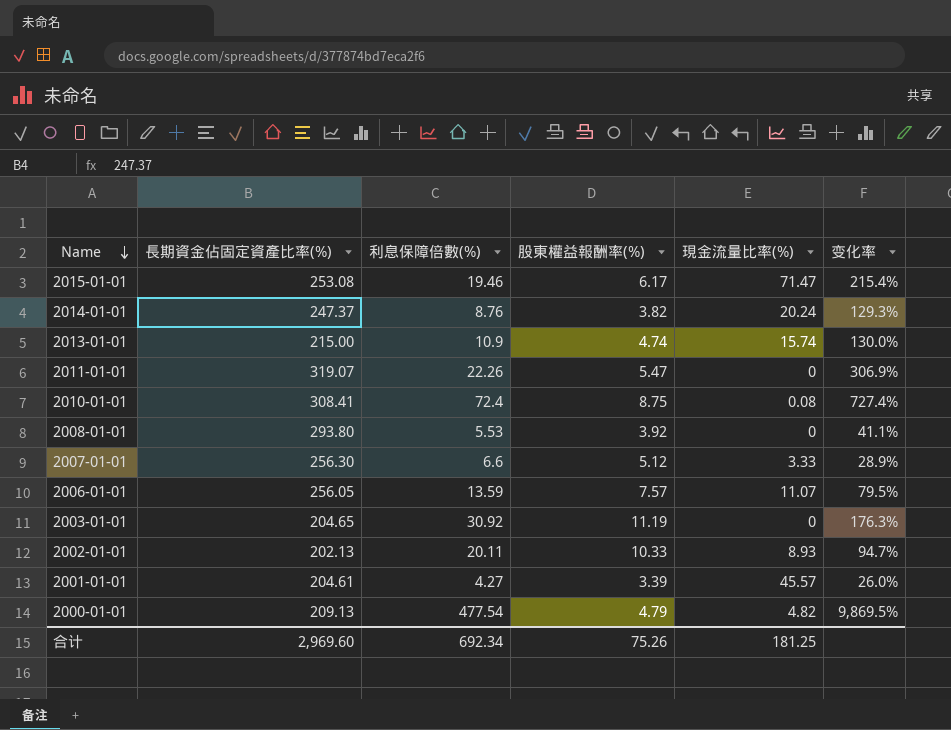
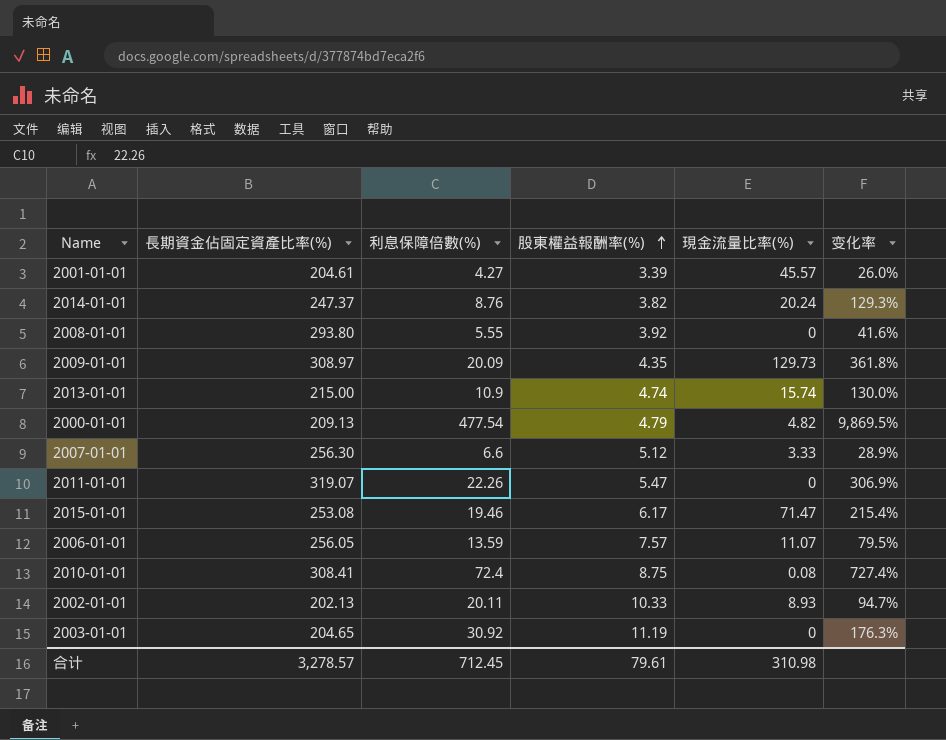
row order: Name descending -> 股東權益報酬率(%) ascending
2008-01-01 | 利息保障倍數(%): 5.53 -> 5.55
2008-01-01 | 变化率: 41.1% -> 41.6%
row 2009-01-01: none -> 308.97 | 20.09 | 4.35 | 129.73 | 361.8%
合计 | 長期資金佔固定資產比率(%): 2,969.60 -> 3,278.57
合计 | 利息保障倍數(%): 692.34 -> 712.45
合计 | 股東權益報酬率(%): 75.26 -> 79.61
合计 | 現金流量比率(%): 181.25 -> 310.98

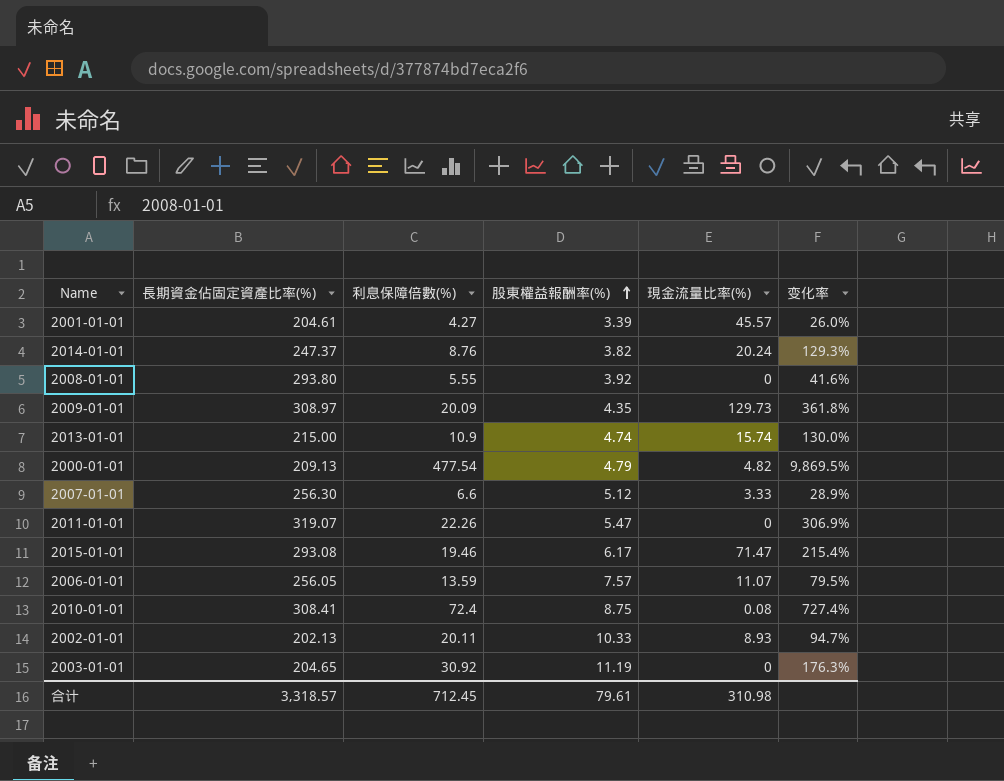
2015-01-01 | 長期資金佔固定資產比率(%): 253.08 -> 293.08
合计 | 長期資金佔固定資產比率(%): 3,278.57 -> 3,318.57

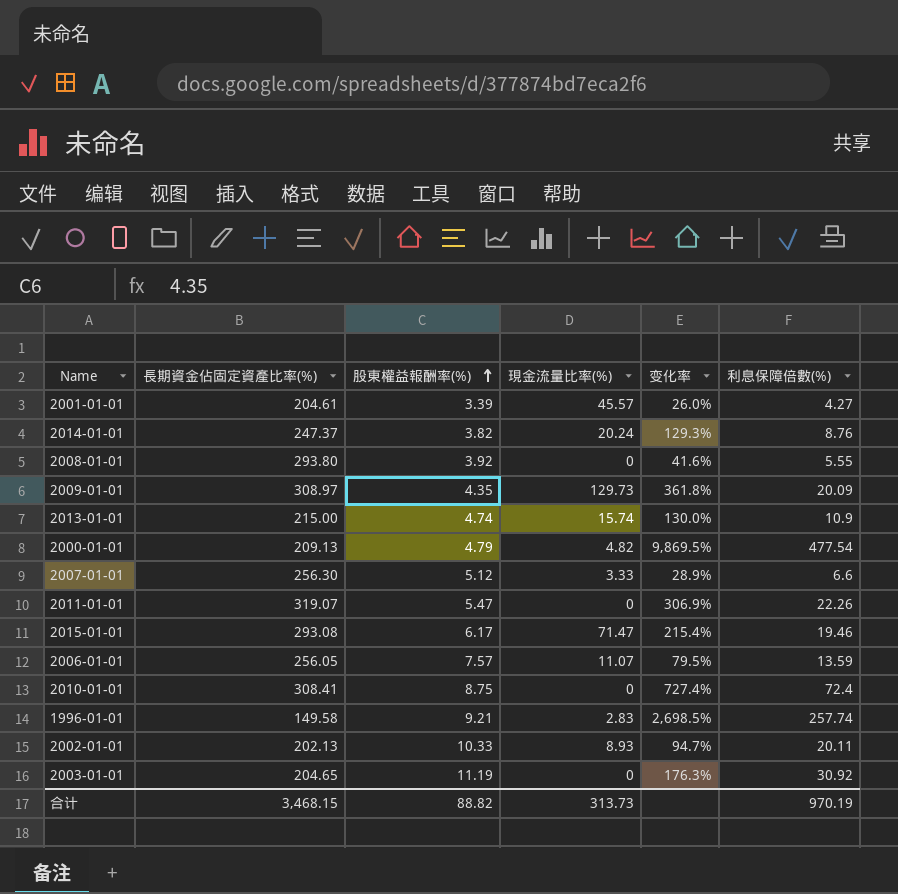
column 利息保障倍數(%) | position: 3 -> 6
2010-01-01 | 現金流量比率(%): 0.08 -> 0
row 1996-01-01: none -> 149.58 | 9.21 | 2.83 | 2,698.5% | 257.74
合计 | 長期資金佔固定資產比率(%): 3,318.57 -> 3,468.15
合计 | 股東權益報酬率(%): 79.61 -> 88.82
合计 | 現金流量比率(%): 310.98 -> 313.73
合计 | 利息保障倍數(%): 712.45 -> 970.19

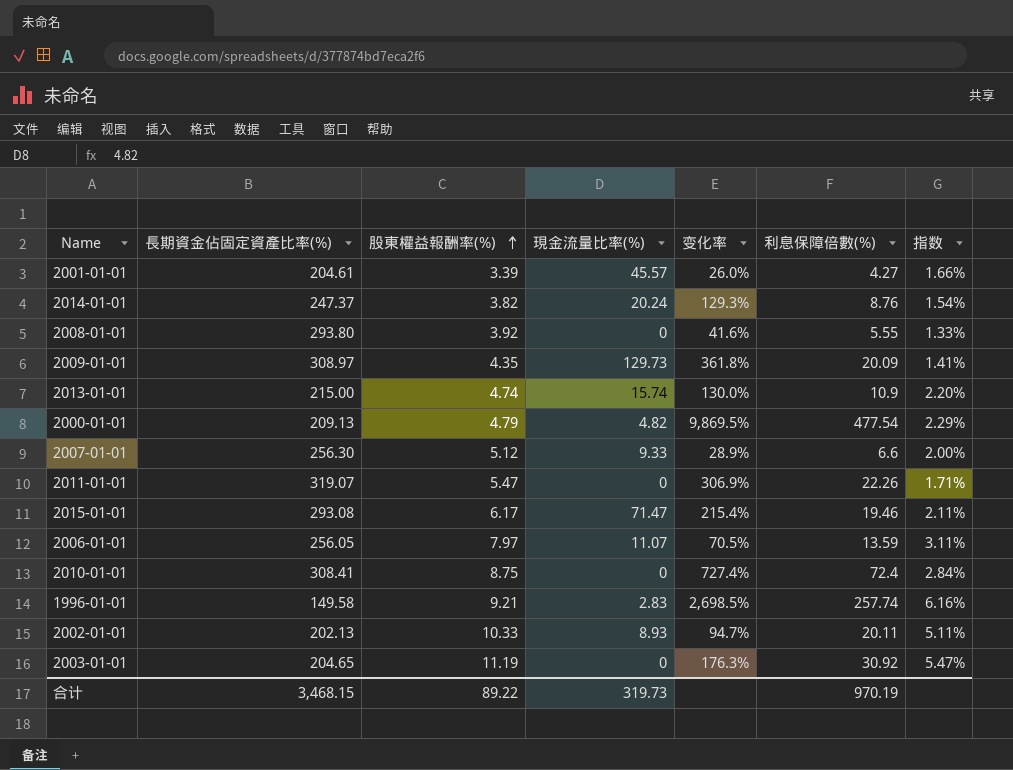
column 指数 | formula: none -> [股東權益報酬率(%)] / [長期資金佔固定資產比率(%)]
2007-01-01 | 現金流量比率(%): 3.33 -> 9.33
2006-01-01 | 股東權益報酬率(%): 7.57 -> 7.97
2006-01-01 | 变化率: 79.5% -> 70.5%
合计 | 股東權益報酬率(%): 88.82 -> 89.22
合计 | 現金流量比率(%): 313.73 -> 319.73

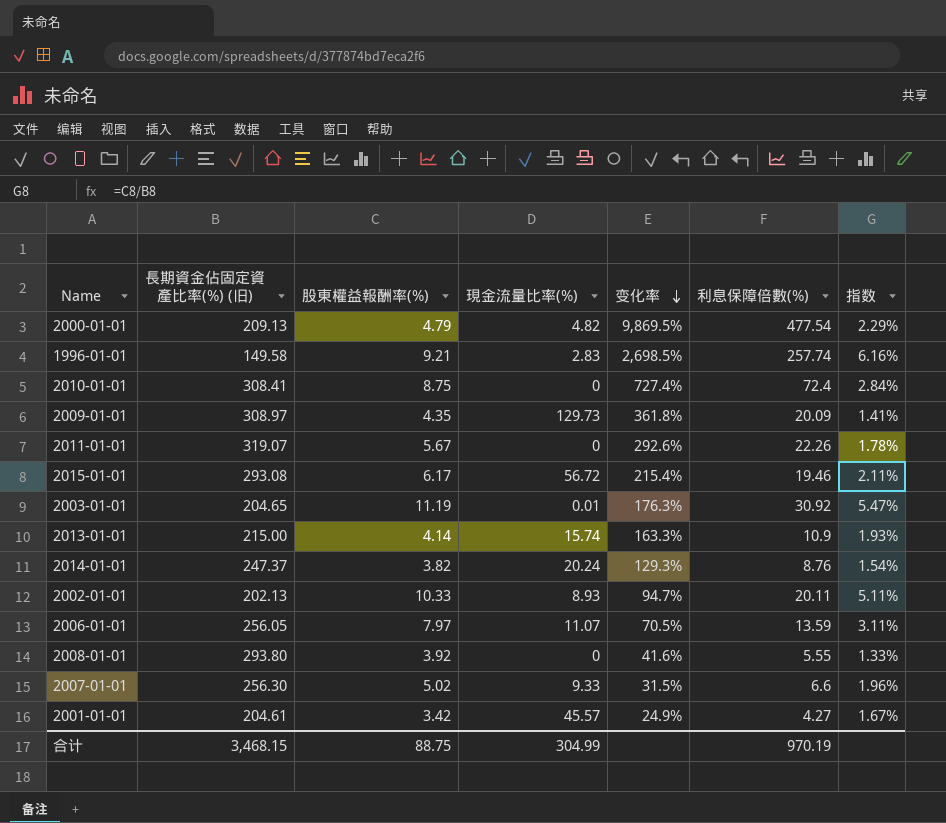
row order: 股東權益報酬率(%) ascending -> 变化率 descending
column name: 長期資金佔固定資產比率(%) -> 長期資金佔固定資產比率(%) (旧)
2011-01-01 | 股東權益報酬率(%): 5.47 -> 5.67
2011-01-01 | 变化率: 306.9% -> 292.6%
2011-01-01 | 指数: 1.71% -> 1.78%
2015-01-01 | 現金流量比率(%): 71.47 -> 56.72
2003-01-01 | 現金流量比率(%): 0 -> 0.01
2013-01-01 | 股東權益報酬率(%): 4.74 -> 4.14
2013-01-01 | 变化率: 130.0% -> 163.3%
2013-01-01 | 指数: 2.20% -> 1.93%
2007-01-01 | 股東權益報酬率(%): 5.12 -> 5.02
2007-01-01 | 变化率: 28.9% -> 31.5%
2007-01-01 | 指数: 2.00% -> 1.96%
2001-01-01 | 股東權益報酬率(%): 3.39 -> 3.42
2001-01-01 | 变化率: 26.0% -> 24.9%
2001-01-01 | 指数: 1.66% -> 1.67%
合计 | 股東權益報酬率(%): 89.22 -> 88.75
合计 | 現金流量比率(%): 319.73 -> 304.99

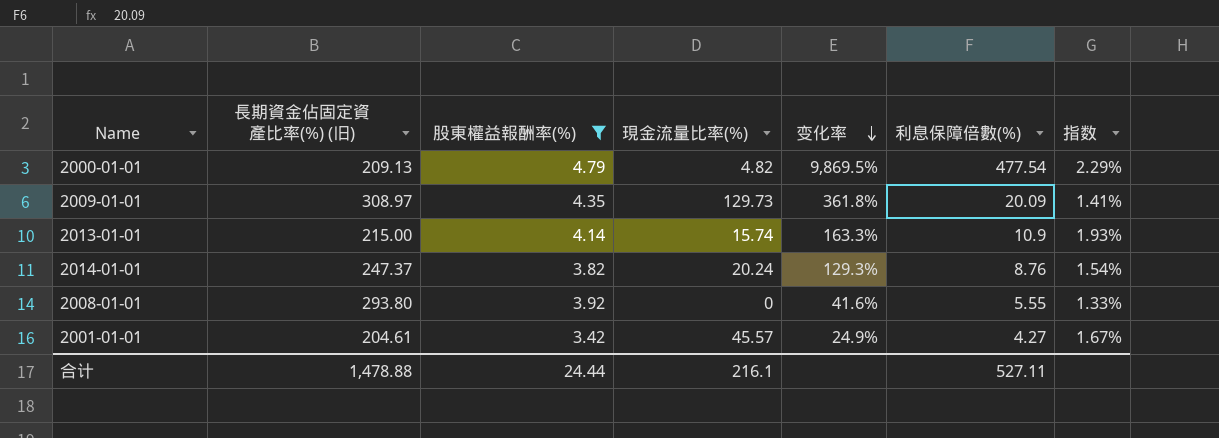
filter: none -> 股東權益報酬率(%) <= 4.79
合计 | 長期資金佔固定資產比率(%) (旧): 3,468.15 -> 1,478.88
合计 | 股東權益報酬率(%): 88.75 -> 24.44
合计 | 現金流量比率(%): 304.99 -> 216.1
合计 | 利息保障倍數(%): 970.19 -> 527.11

